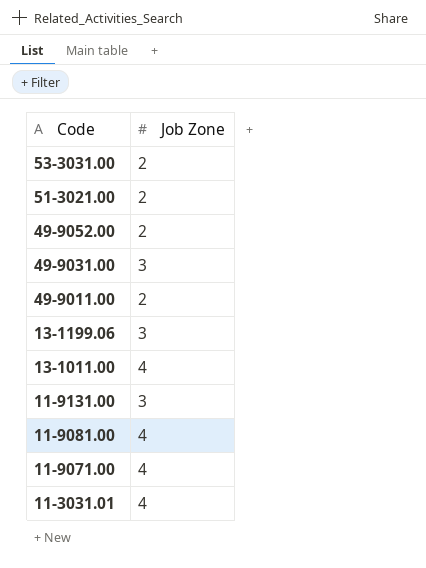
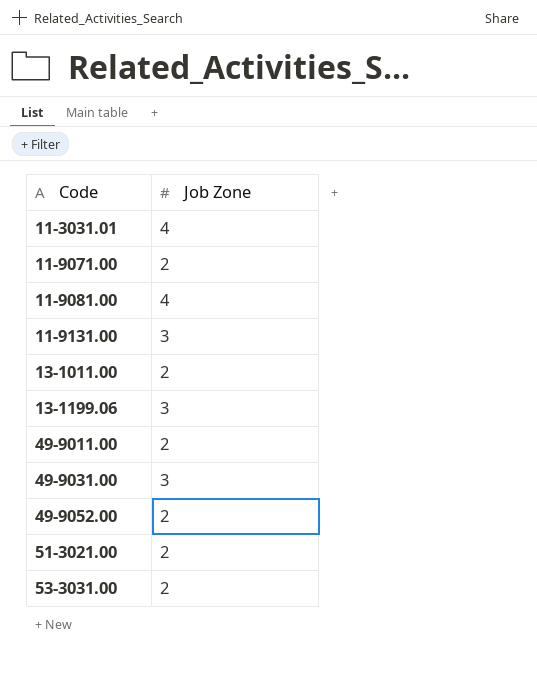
row order: Code descending -> Code ascending
11-9071.00 | Job Zone: 4 -> 2
13-1011.00 | Job Zone: 4 -> 2

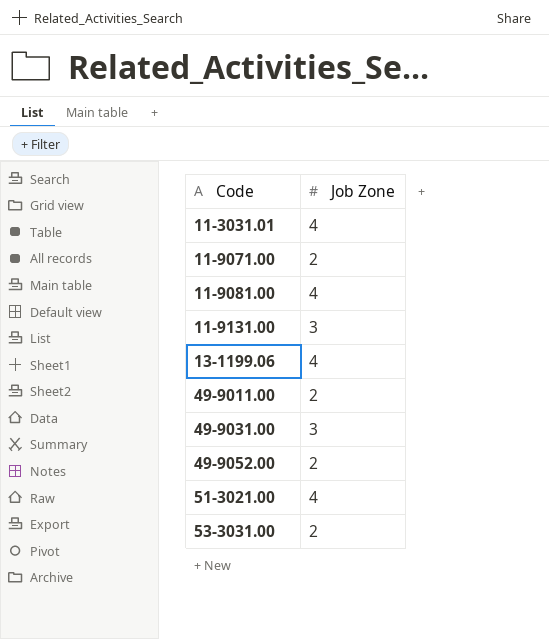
row 13-1011.00: 2 -> none
13-1199.06 | Job Zone: 3 -> 4
51-3021.00 | Job Zone: 2 -> 4

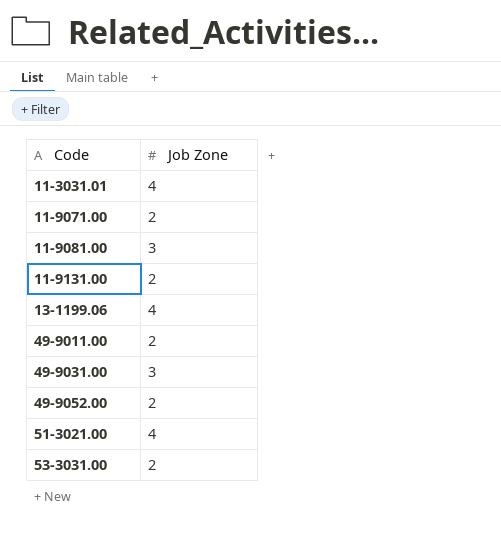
11-9081.00 | Job Zone: 4 -> 3
11-9131.00 | Job Zone: 3 -> 2

